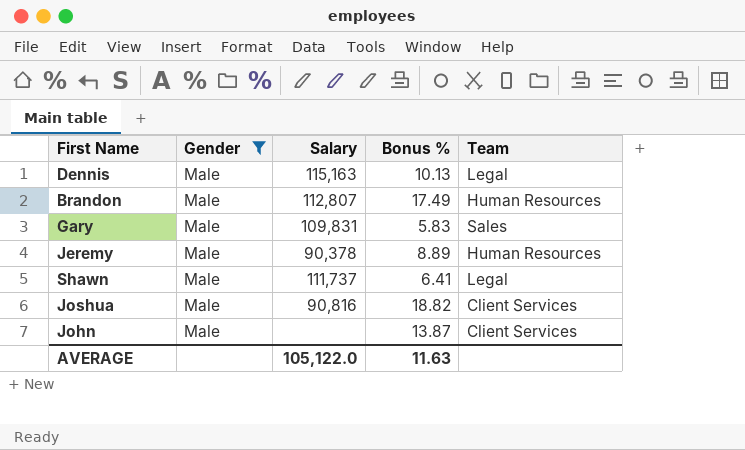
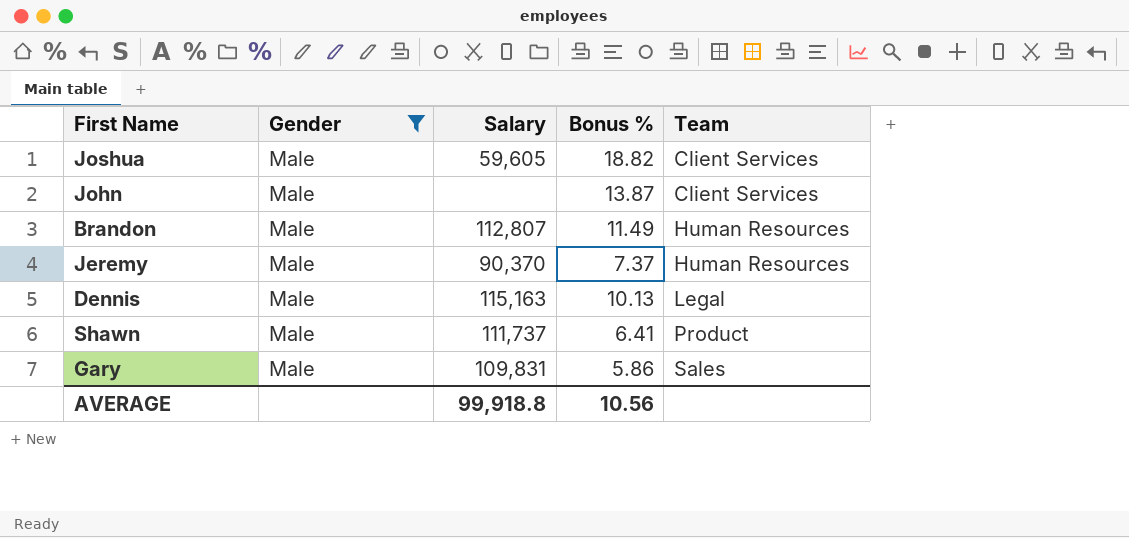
row order: none -> Team ascending
Joshua | Salary: 90,816 -> 59,605
Brandon | Bonus %: 17.49 -> 11.49
Jeremy | Salary: 90,378 -> 90,370
Jeremy | Bonus %: 8.89 -> 7.37
Shawn | Team: Legal -> Product
Gary | Bonus %: 5.83 -> 5.86
AVERAGE | Salary: 105,122.0 -> 99,918.8
AVERAGE | Bonus %: 11.63 -> 10.56

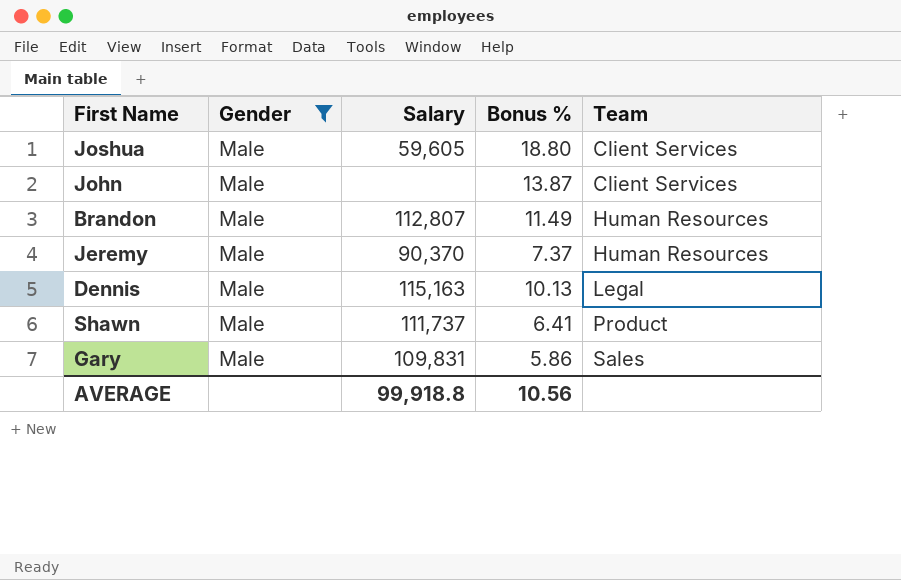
Joshua | Bonus %: 18.82 -> 18.80

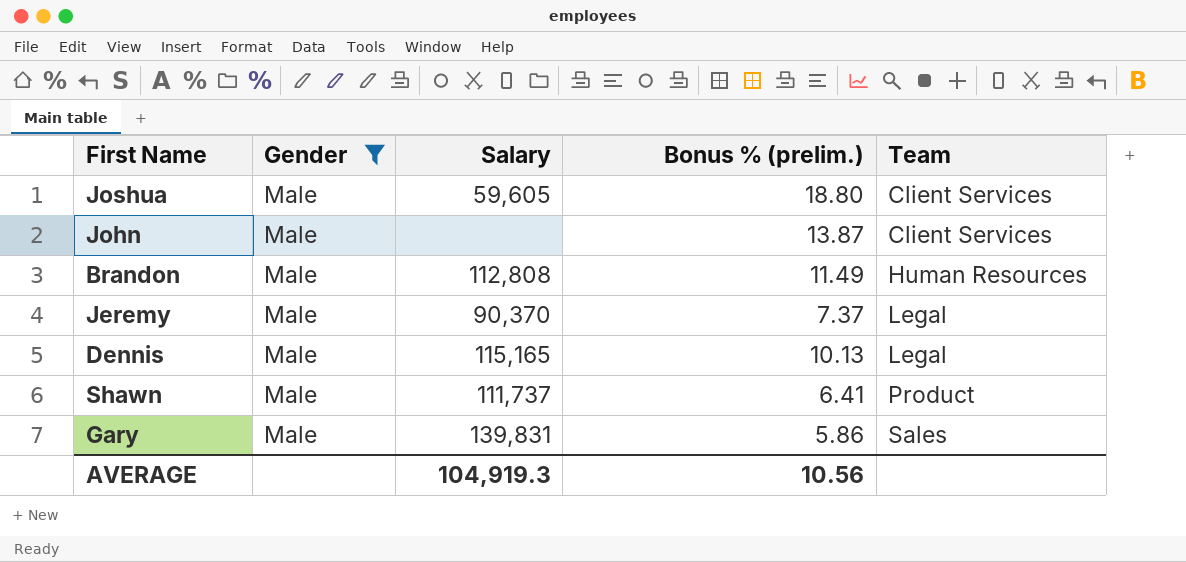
column name: Bonus % -> Bonus % (prelim.)
Brandon | Salary: 112,807 -> 112,808
Jeremy | Team: Human Resources -> Legal
Dennis | Salary: 115,163 -> 115,165
Gary | Salary: 109,831 -> 139,831
AVERAGE | Salary: 99,918.8 -> 104,919.3

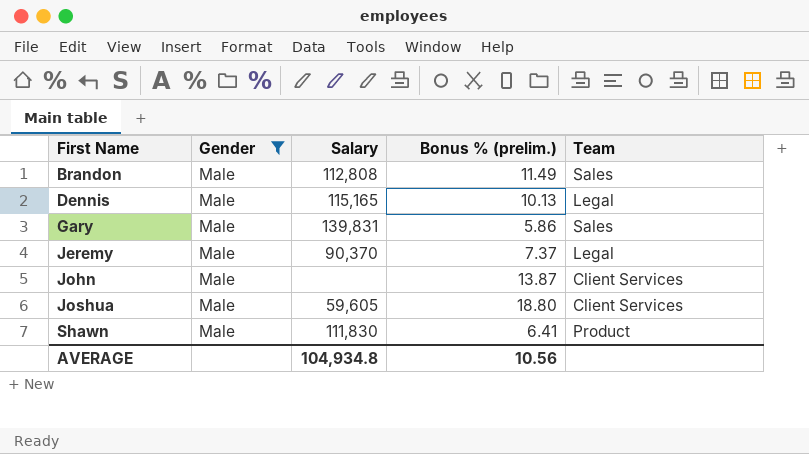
row order: Team ascending -> First Name ascending
Brandon | Team: Human Resources -> Sales
Shawn | Salary: 111,737 -> 111,830
AVERAGE | Salary: 104,919.3 -> 104,934.8

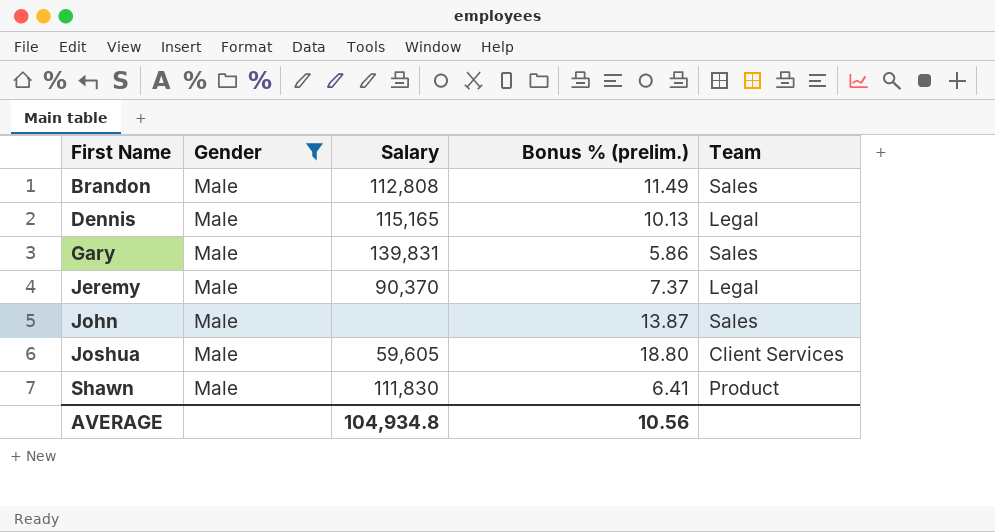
John | Team: Client Services -> Sales

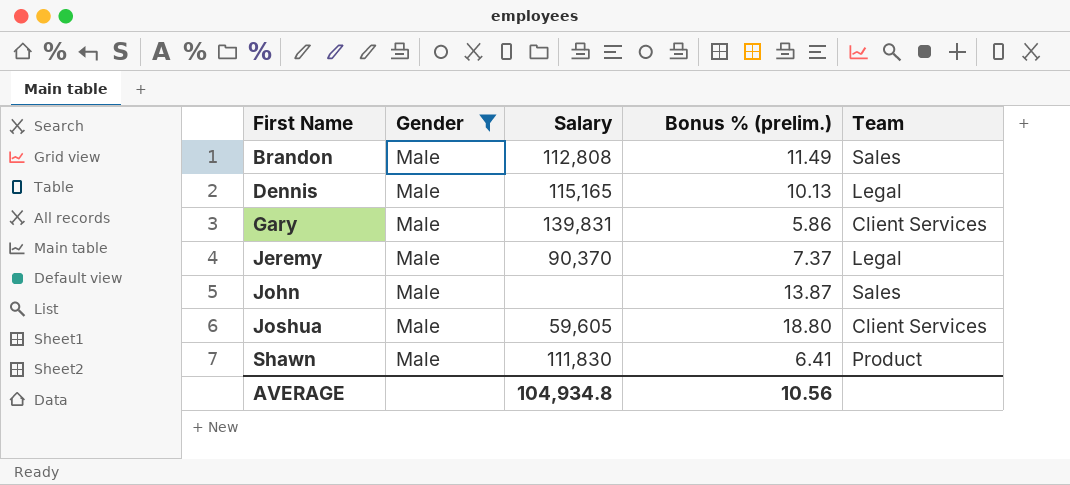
Gary | Team: Sales -> Client Services

